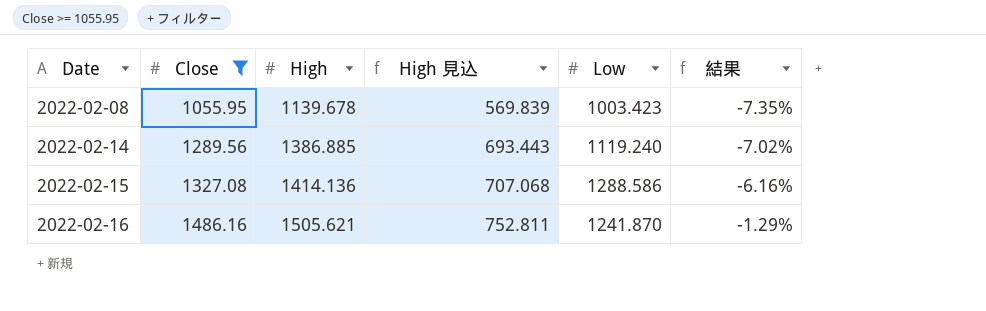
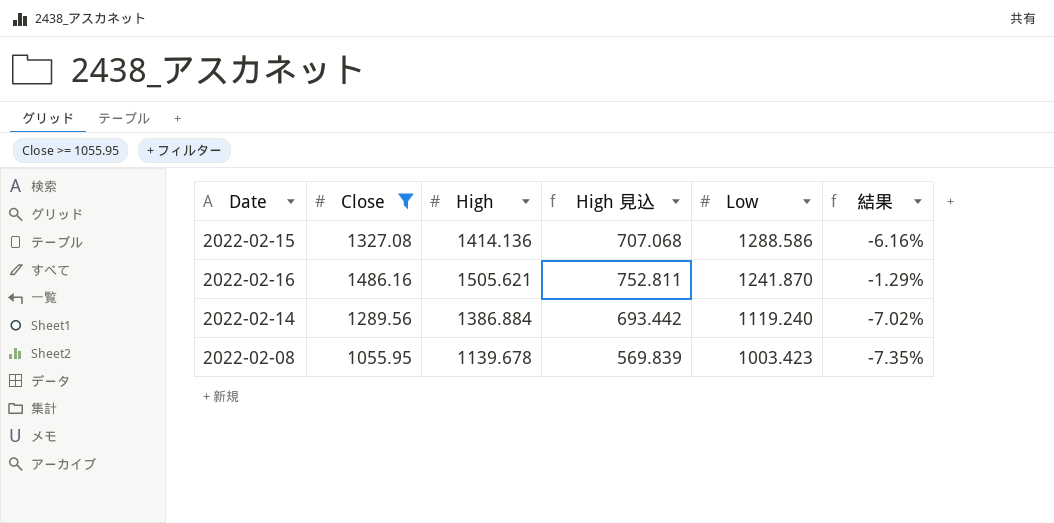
row order: Date ascending -> Low descending
2022-02-14 | High: 1386.885 -> 1386.884
2022-02-14 | High 見込: 693.443 -> 693.442

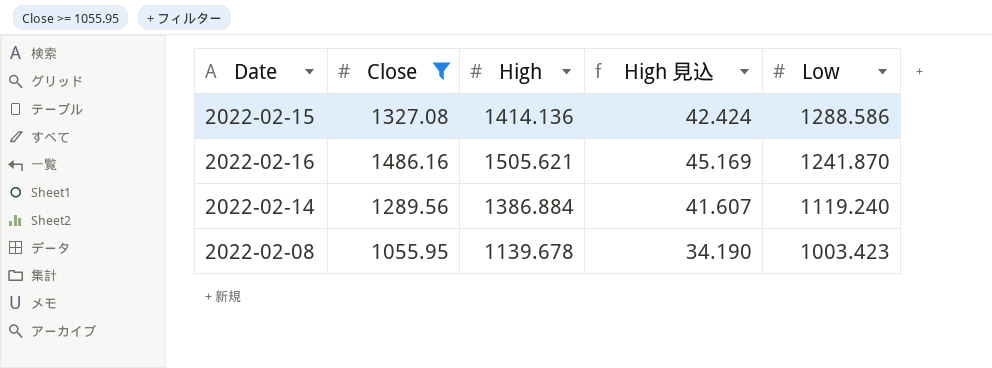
column 結果 | formula: ([Close] - [High]) / [High] -> none
column High 見込 | formula: [High] * 0.5 -> [High] * 0.03

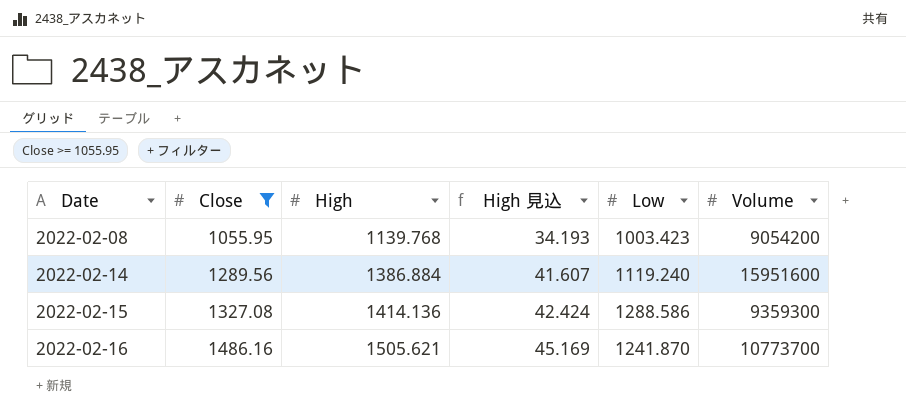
row order: Low descending -> Date ascending
column Volume | position: none -> 6
2022-02-08 | High: 1139.678 -> 1139.768
2022-02-08 | High 見込: 34.190 -> 34.193

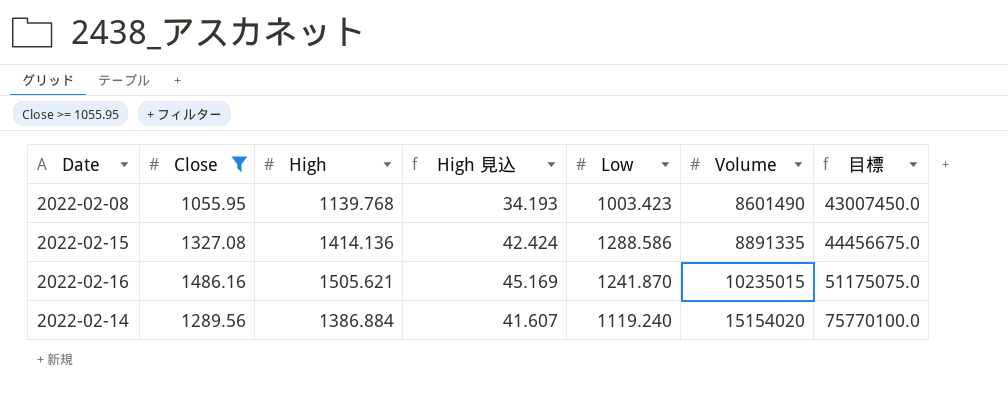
row order: Date ascending -> Volume ascending
column 目標 | formula: none -> [Volume] * 5
2022-02-08 | Volume: 9054200 -> 8601490
2022-02-15 | Volume: 9359300 -> 8891335
2022-02-16 | Volume: 10773700 -> 10235015
2022-02-14 | Volume: 15951600 -> 15154020

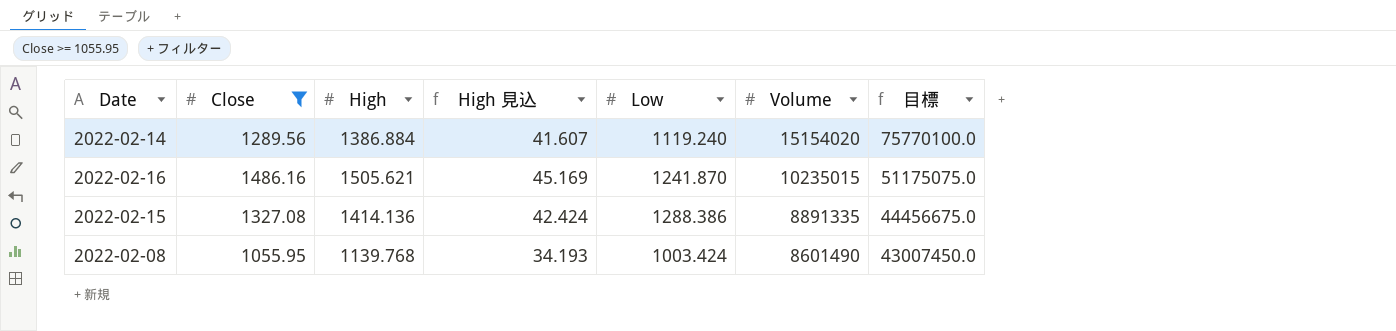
row order: Volume ascending -> Volume descending
2022-02-15 | Low: 1288.586 -> 1288.386
2022-02-08 | Low: 1003.423 -> 1003.424

